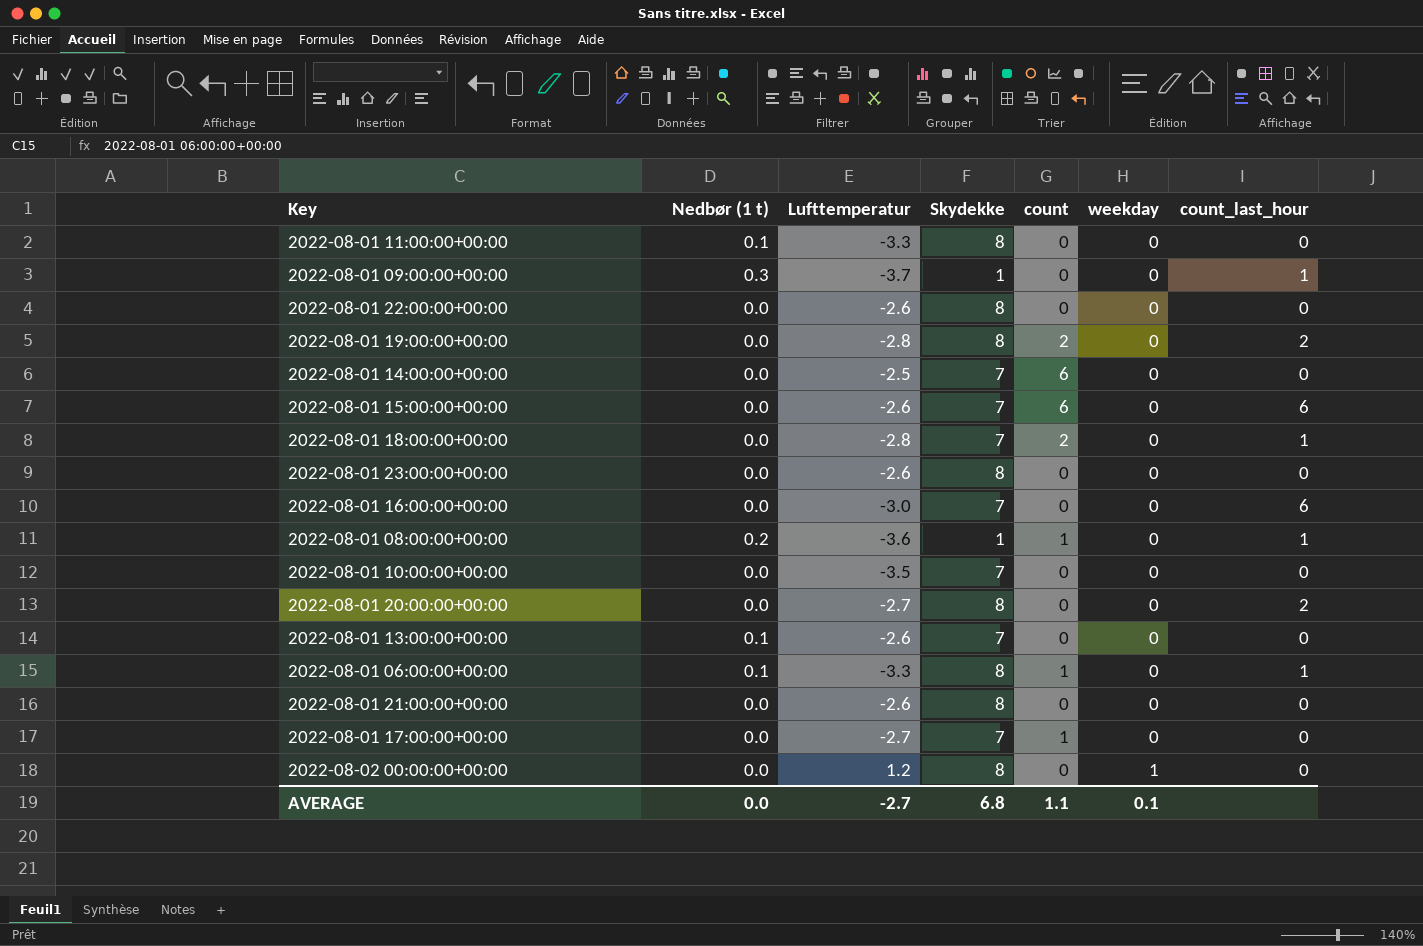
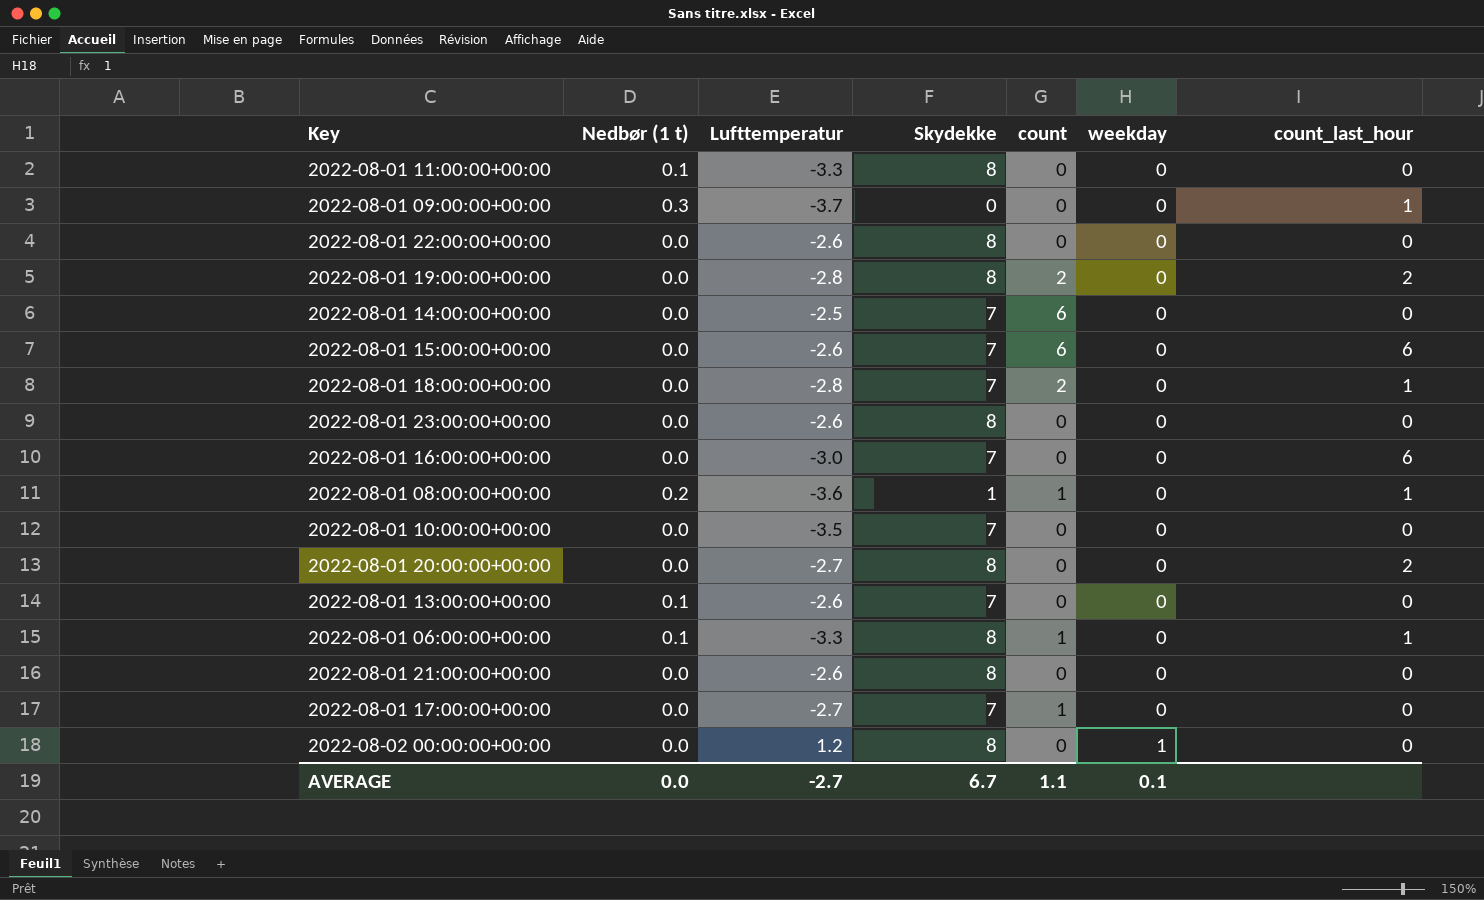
2022-08-01 09:00:00+00:00 | Skydekke: 1 -> 0
AVERAGE | Skydekke: 6.8 -> 6.7

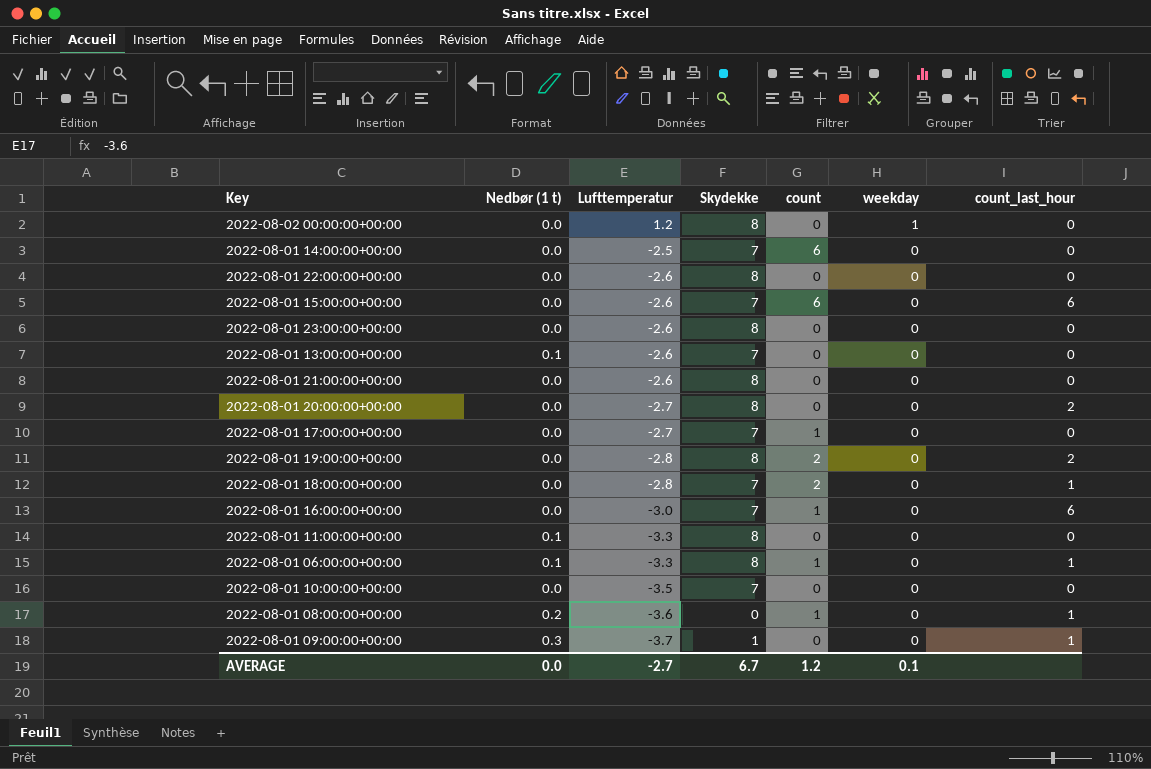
row order: weekday ascending -> Lufttemperatur descending
2022-08-01 16:00:00+00:00 | count: 0 -> 1
2022-08-01 08:00:00+00:00 | Skydekke: 1 -> 0
2022-08-01 09:00:00+00:00 | Skydekke: 0 -> 1
AVERAGE | count: 1.1 -> 1.2

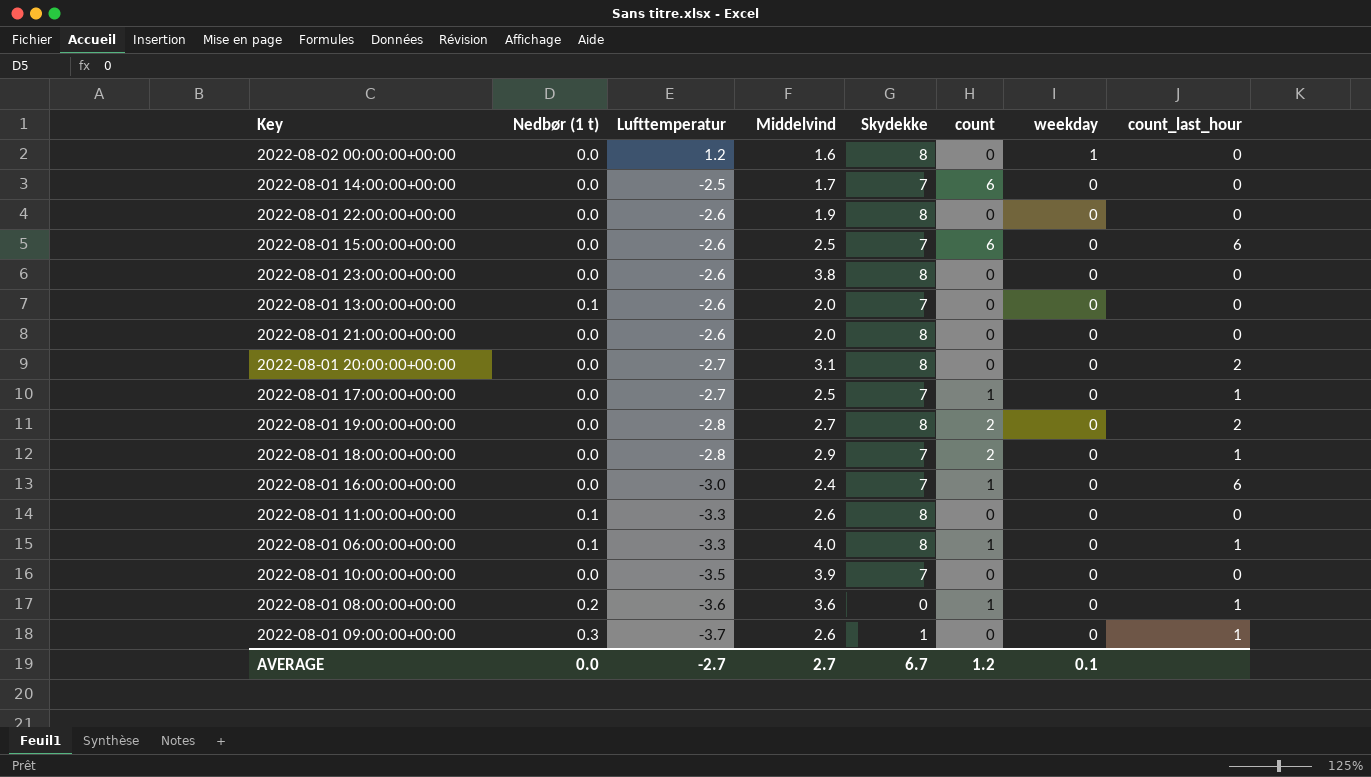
column Middelvind | position: none -> 4
2022-08-01 17:00:00+00:00 | count_last_hour: 0 -> 1

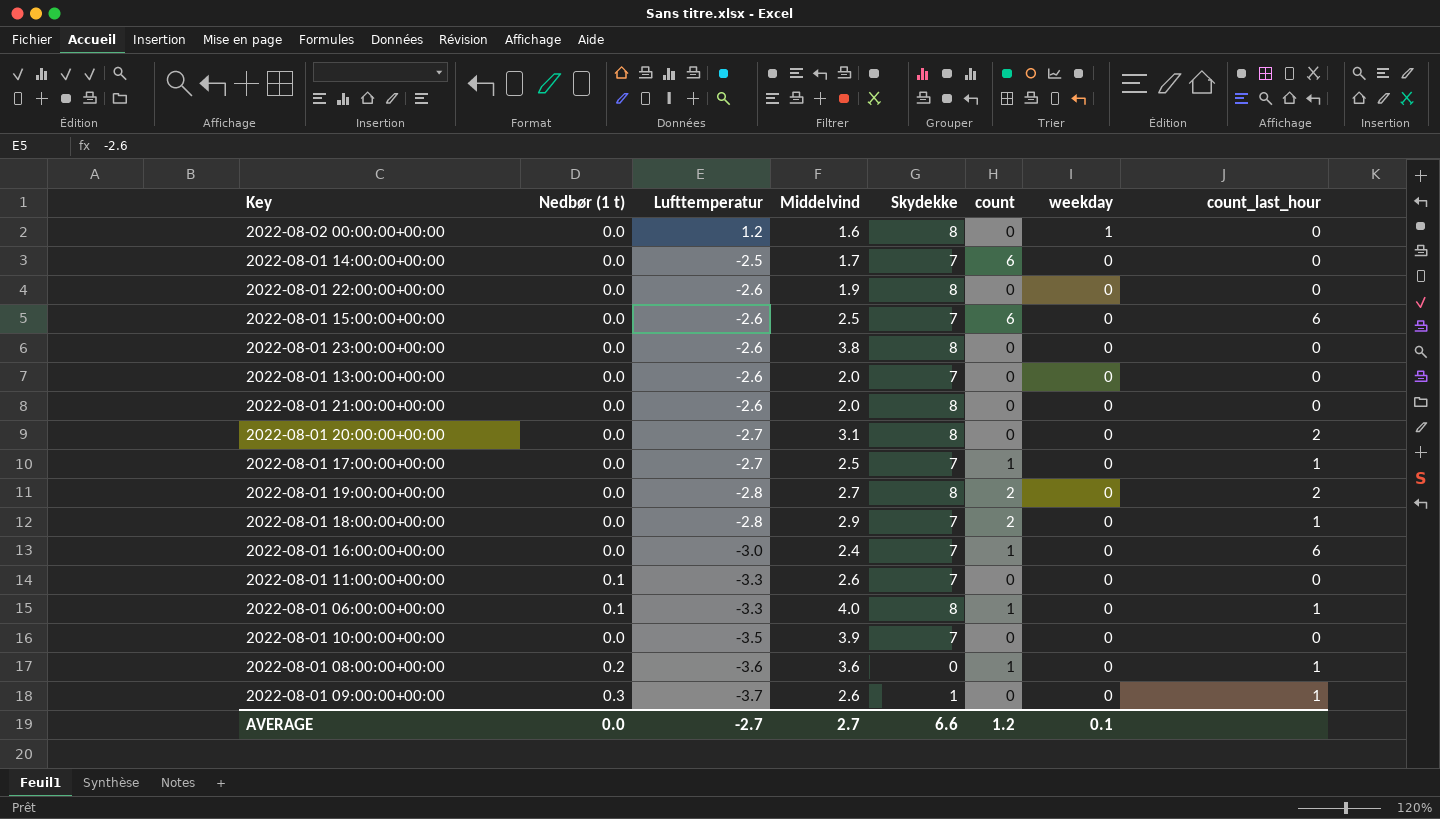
2022-08-01 13:00:00+00:00 | Nedbør (1 t): 0.1 -> 0.0
2022-08-01 11:00:00+00:00 | Skydekke: 8 -> 7
AVERAGE | Skydekke: 6.7 -> 6.6

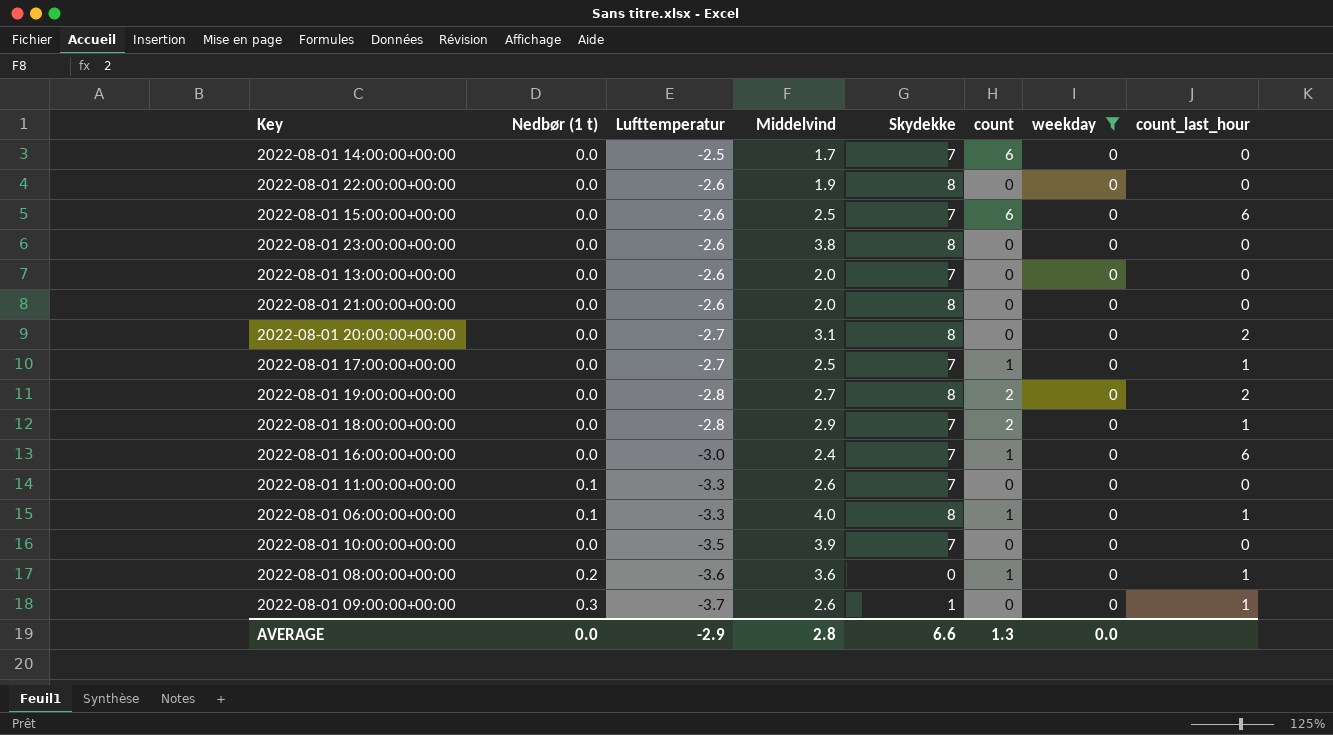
filter: none -> weekday = 0
AVERAGE | Lufttemperatur: -2.7 -> -2.9
AVERAGE | Middelvind: 2.7 -> 2.8
AVERAGE | count: 1.2 -> 1.3
AVERAGE | weekday: 0.1 -> 0.0

